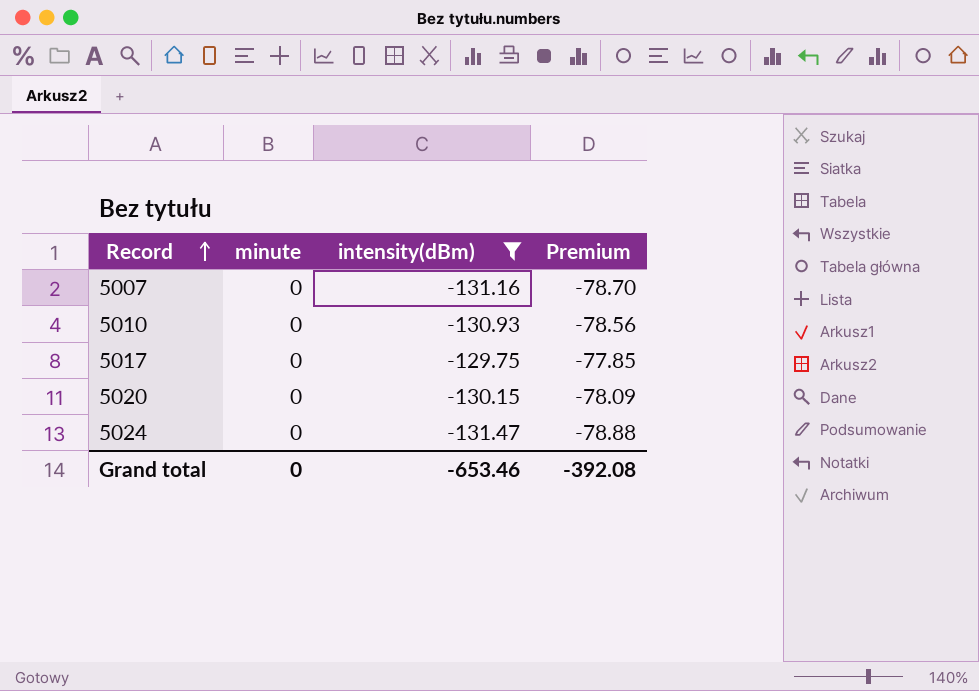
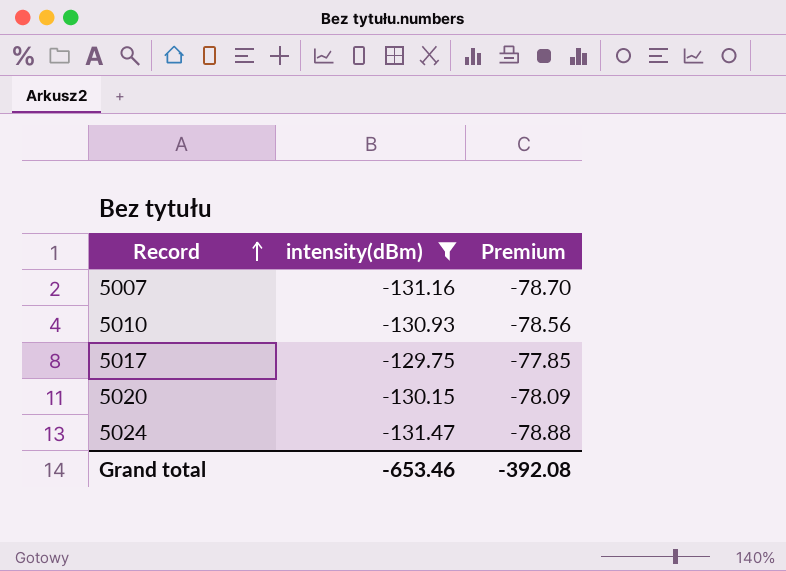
column minute | position: 2 -> none

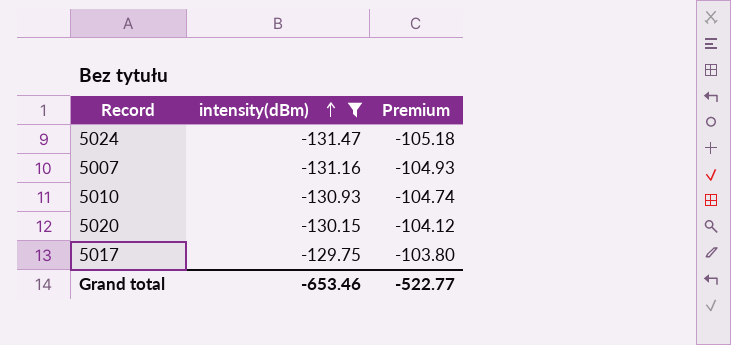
row order: Record ascending -> intensity(dBm) ascending
column Premium | formula: [intensity(dBm)] * 0.6 -> [intensity(dBm)] * 0.8
Grand total | Premium: -392.08 -> -522.77

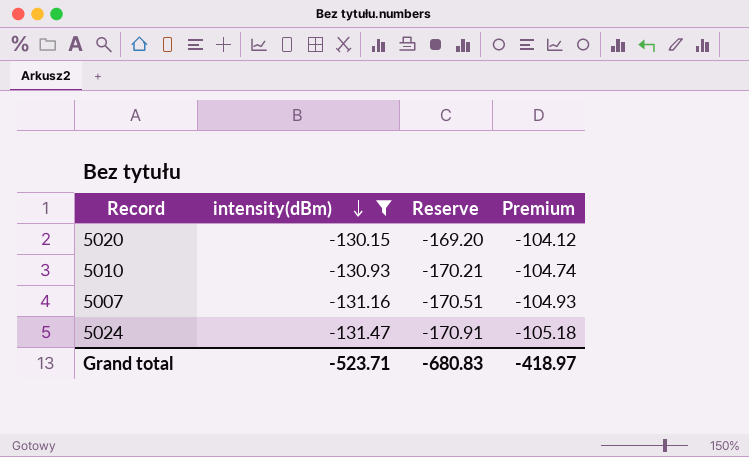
row order: intensity(dBm) ascending -> intensity(dBm) descending
column Reserve | formula: none -> [intensity(dBm)] * 1.3
row 5017: -129.75 | -103.80 -> none
Grand total | intensity(dBm): -653.46 -> -523.71
Grand total | Premium: -522.77 -> -418.97

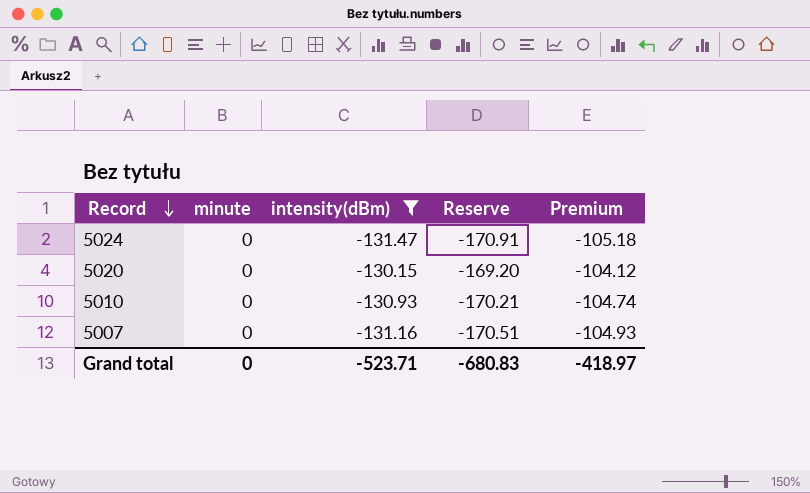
row order: intensity(dBm) descending -> Record descending
column minute | position: none -> 2

